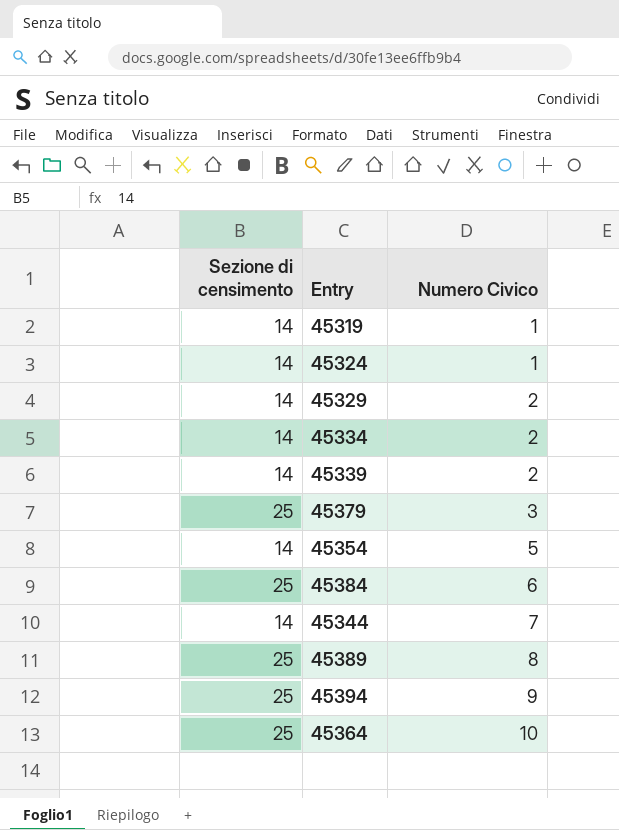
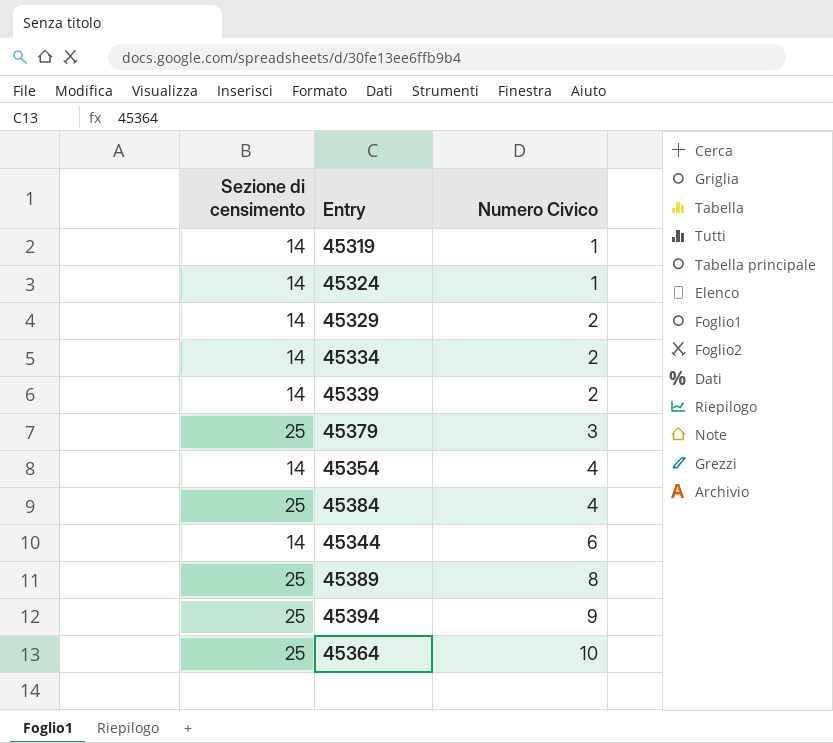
45354 | Numero Civico: 5 -> 4
45384 | Numero Civico: 6 -> 4
45344 | Numero Civico: 7 -> 6

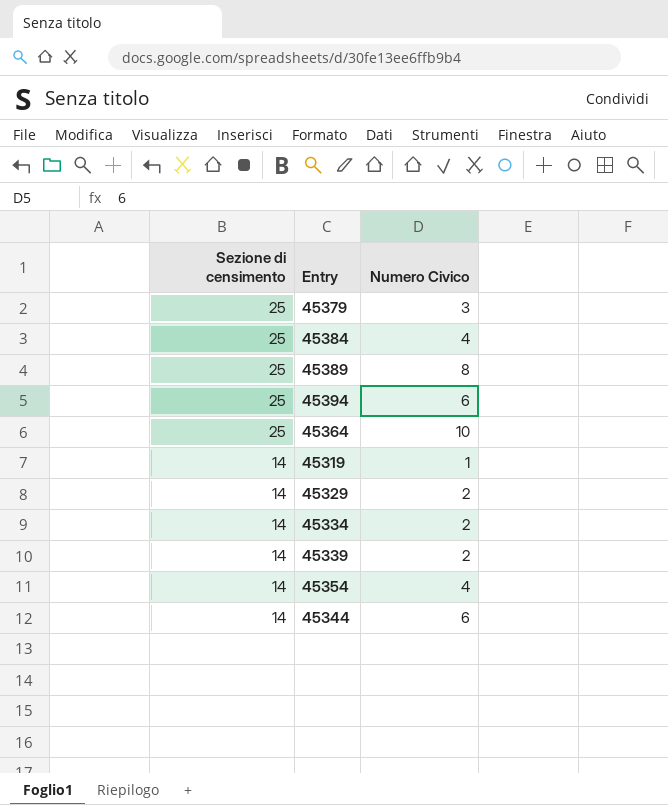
row order: Numero Civico ascending -> Sezione di censimento descending
row 45324: 14 | 1 -> none
45394 | Numero Civico: 9 -> 6

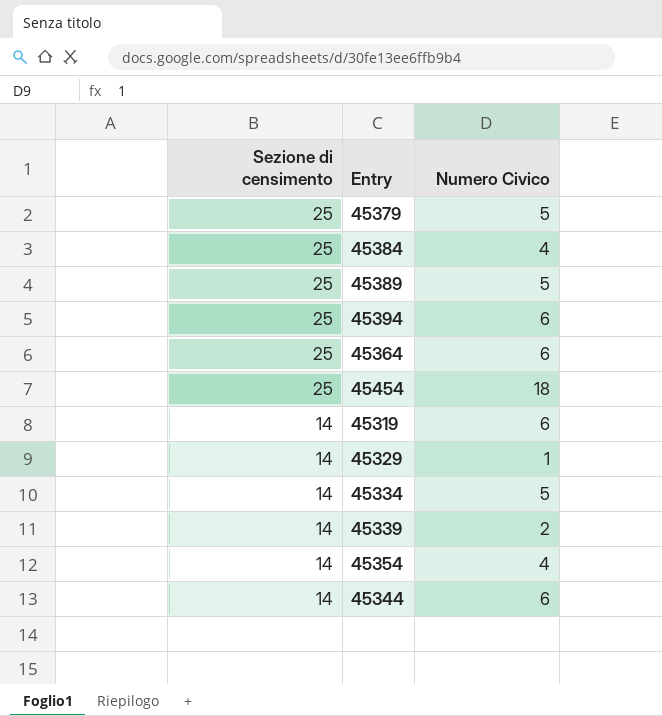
45379 | Numero Civico: 3 -> 5
45389 | Numero Civico: 8 -> 5
45364 | Numero Civico: 10 -> 6
row 45454: none -> 25 | 18
45319 | Numero Civico: 1 -> 6
45329 | Numero Civico: 2 -> 1
45334 | Numero Civico: 2 -> 5

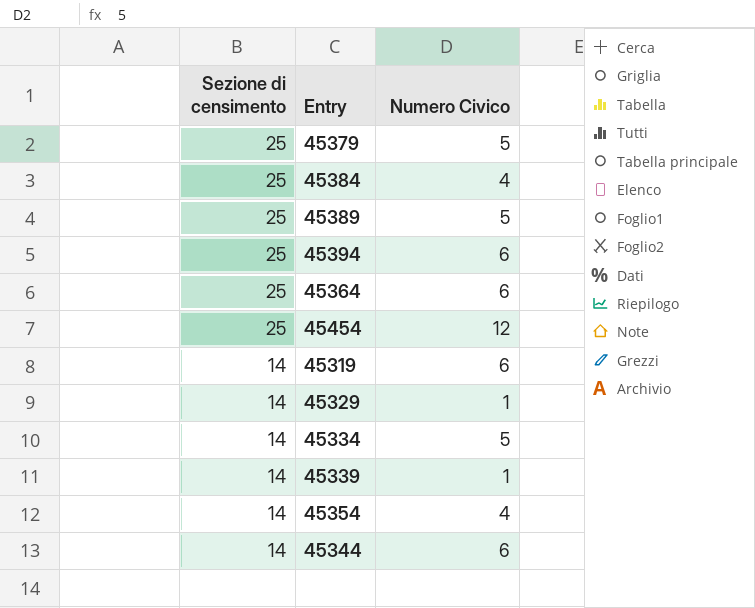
45454 | Numero Civico: 18 -> 12
45339 | Numero Civico: 2 -> 1

